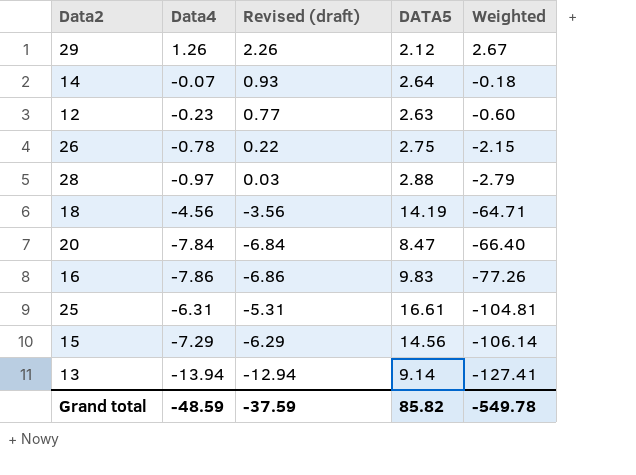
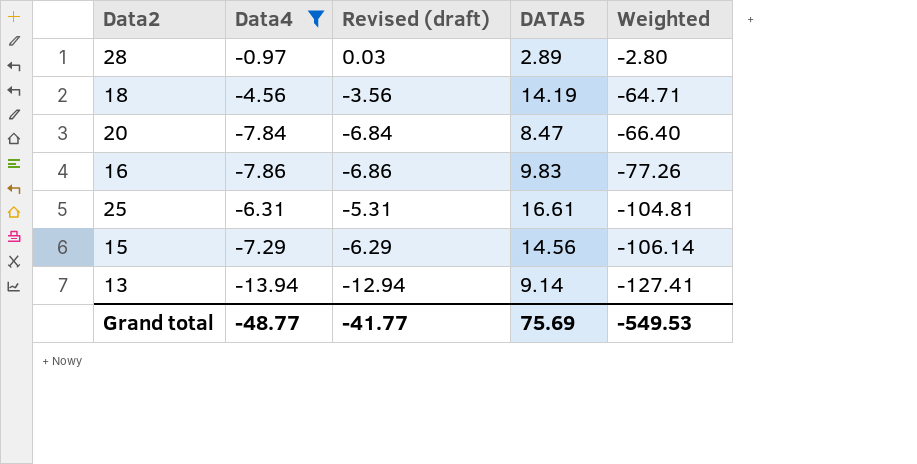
filter: none -> Data4 <= -0.97
28 | DATA5: 2.88 -> 2.89
28 | Weighted: -2.79 -> -2.80
Grand total | Data4: -48.59 -> -48.77
Grand total | Revised (draft): -37.59 -> -41.77
Grand total | DATA5: 85.82 -> 75.69
Grand total | Weighted: -549.78 -> -549.53

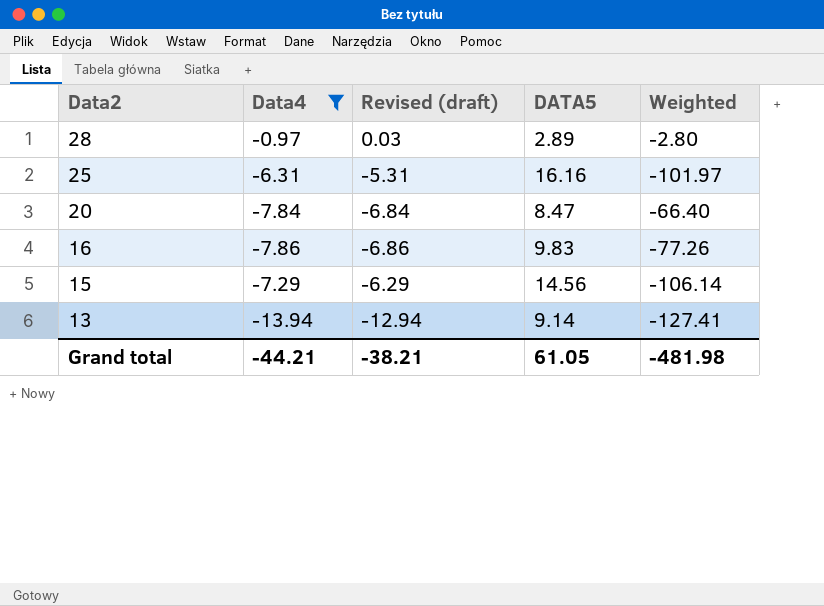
row order: Weighted descending -> Data2 descending
row 18: -4.56 | -3.56 | 14.19 | -64.71 -> none
25 | DATA5: 16.61 -> 16.16
25 | Weighted: -104.81 -> -101.97
Grand total | Data4: -48.77 -> -44.21
Grand total | Revised (draft): -41.77 -> -38.21
Grand total | DATA5: 75.69 -> 61.05
Grand total | Weighted: -549.53 -> -481.98

